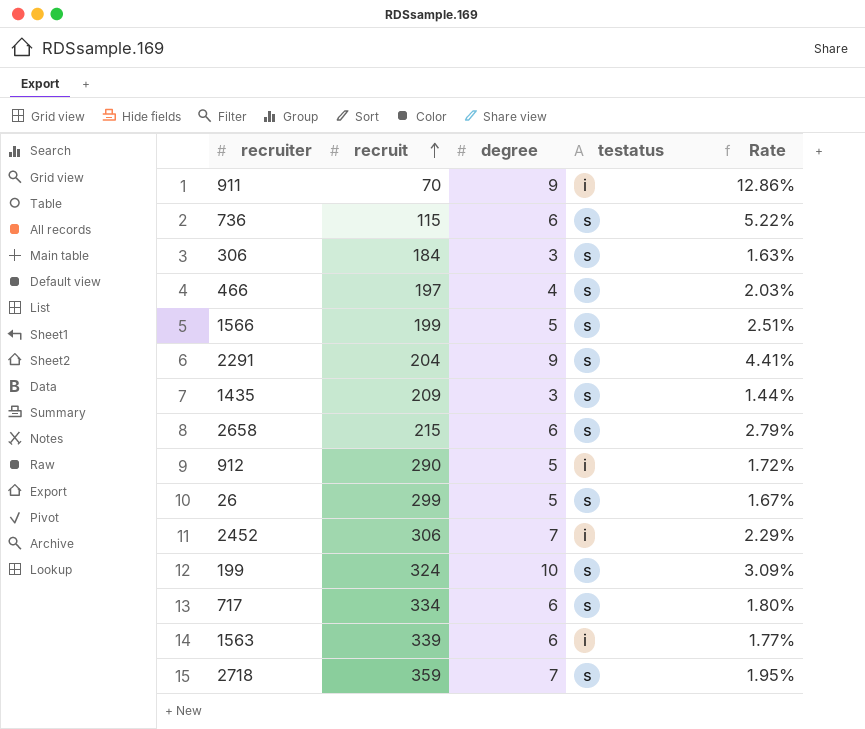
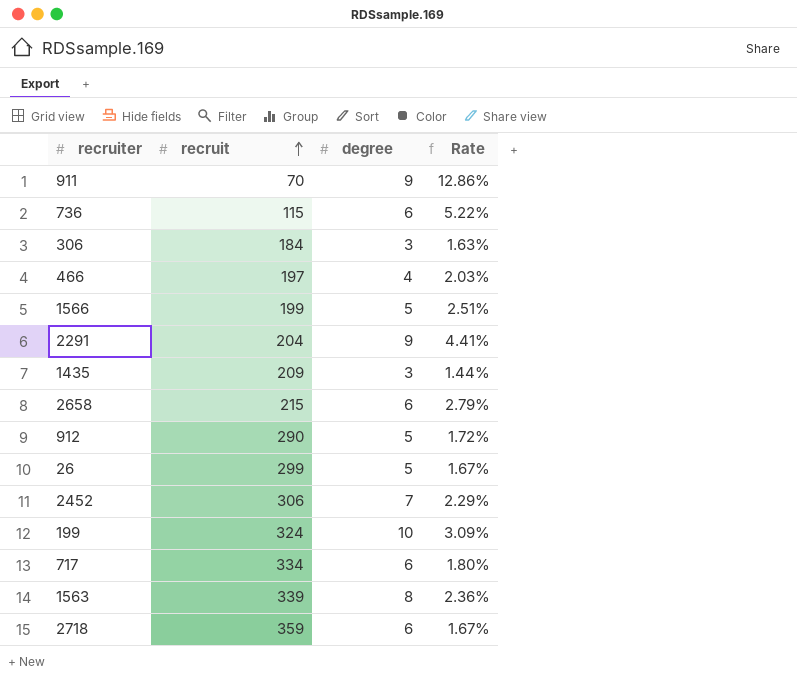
column testatus | position: 4 -> none
1563 | degree: 6 -> 8
1563 | Rate: 1.77% -> 2.36%
2718 | degree: 7 -> 6
2718 | Rate: 1.95% -> 1.67%

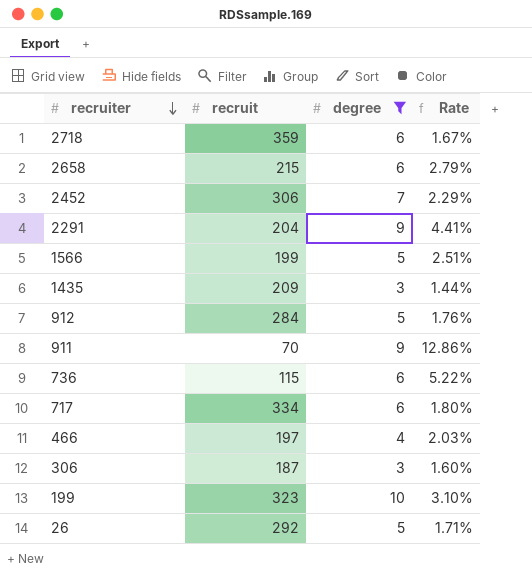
filter: none -> degree != 8
row order: recruit ascending -> recruiter descending
912 | recruit: 290 -> 284
912 | Rate: 1.72% -> 1.76%
306 | recruit: 184 -> 187
306 | Rate: 1.63% -> 1.60%
199 | recruit: 324 -> 323
199 | Rate: 3.09% -> 3.10%
26 | recruit: 299 -> 292
26 | Rate: 1.67% -> 1.71%

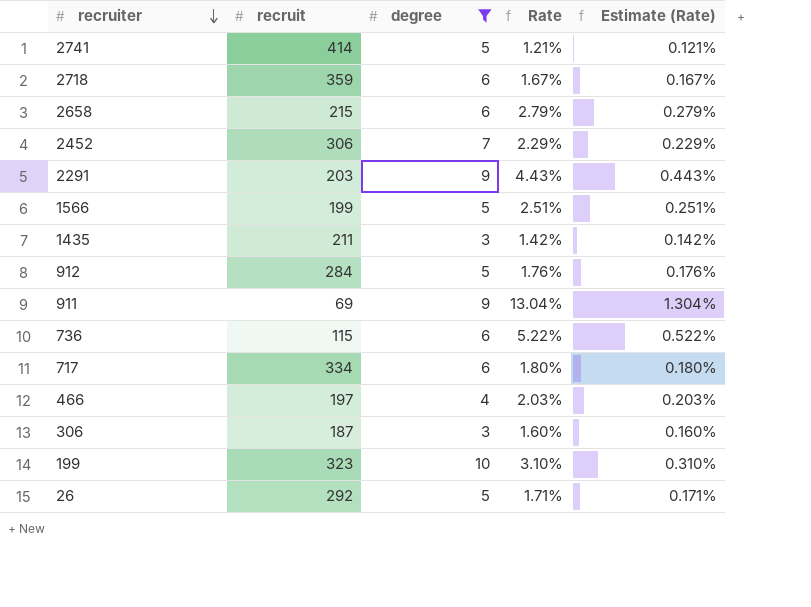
column Estimate (Rate) | formula: none -> [Rate] * 0.1
row 2741: none -> 414 | 5 | 1.21% | 0.121%
2291 | recruit: 204 -> 203
2291 | Rate: 4.41% -> 4.43%
1435 | recruit: 209 -> 211
1435 | Rate: 1.44% -> 1.42%
911 | recruit: 70 -> 69
911 | Rate: 12.86% -> 13.04%

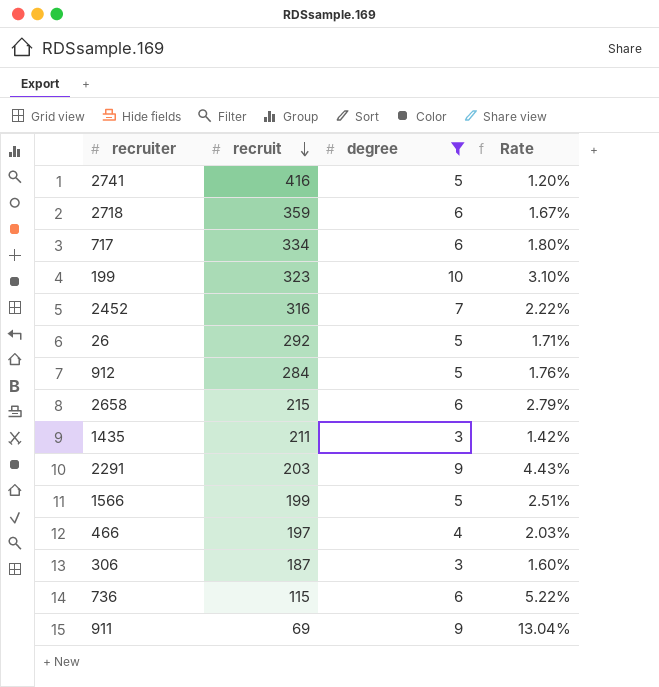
row order: recruiter descending -> recruit descending
column Estimate (Rate) | formula: [Rate] * 0.1 -> none
2741 | recruit: 414 -> 416
2741 | Rate: 1.21% -> 1.20%
2452 | recruit: 306 -> 316
2452 | Rate: 2.29% -> 2.22%

